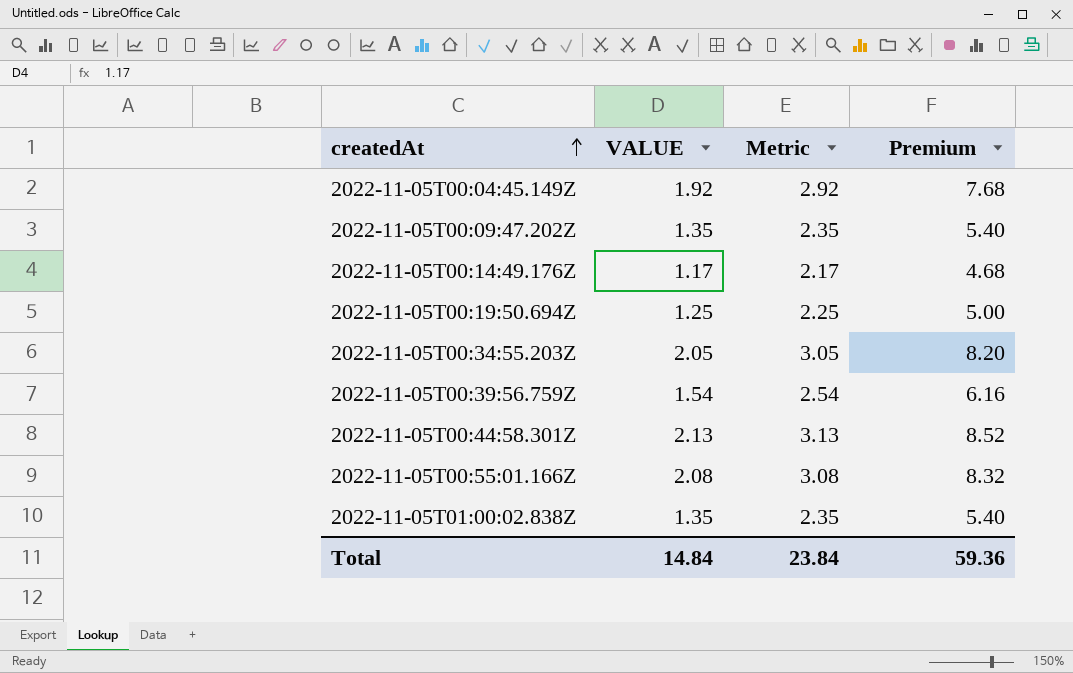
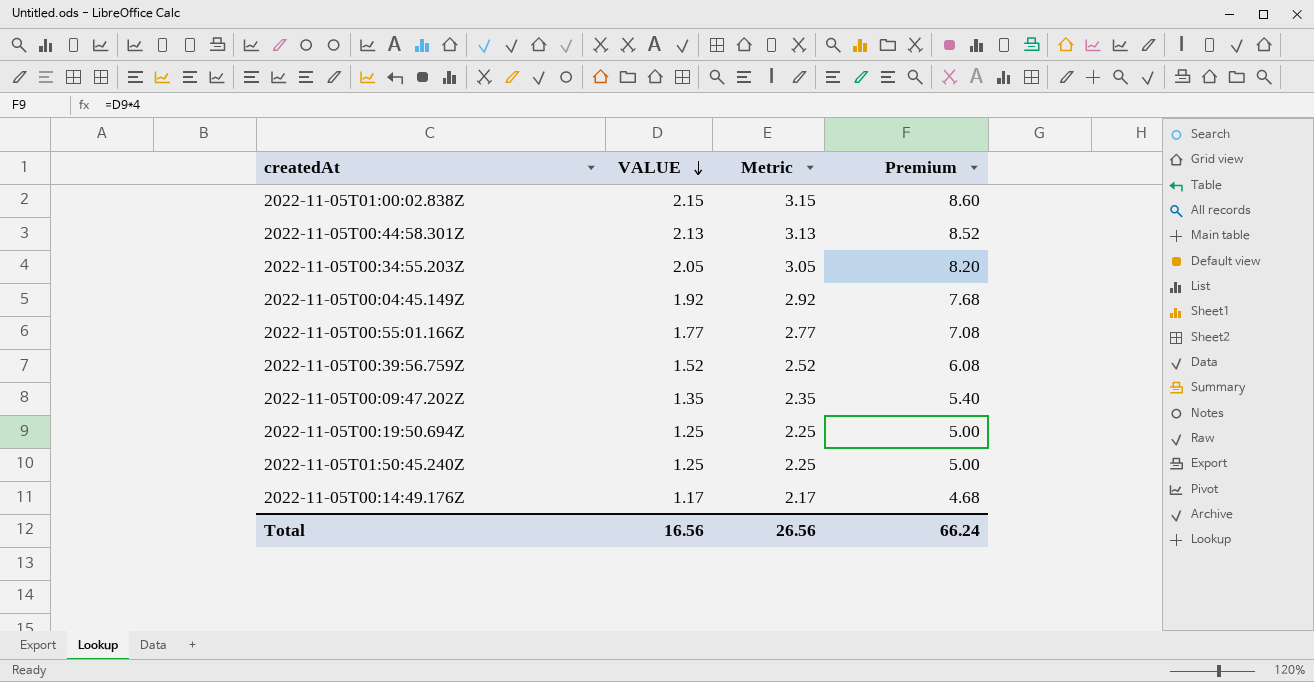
row order: createdAt ascending -> VALUE descending
2022-11-05T01:00:02.838Z | VALUE: 1.35 -> 2.15
2022-11-05T01:00:02.838Z | Metric: 2.35 -> 3.15
2022-11-05T01:00:02.838Z | Premium: 5.40 -> 8.60
2022-11-05T00:55:01.166Z | VALUE: 2.08 -> 1.77
2022-11-05T00:55:01.166Z | Metric: 3.08 -> 2.77
2022-11-05T00:55:01.166Z | Premium: 8.32 -> 7.08
2022-11-05T00:39:56.759Z | VALUE: 1.54 -> 1.52
2022-11-05T00:39:56.759Z | Metric: 2.54 -> 2.52
2022-11-05T00:39:56.759Z | Premium: 6.16 -> 6.08
row 2022-11-05T01:50:45.240Z: none -> 1.25 | 2.25 | 5.00
Total | VALUE: 14.84 -> 16.56
Total | Metric: 23.84 -> 26.56
Total | Premium: 59.36 -> 66.24

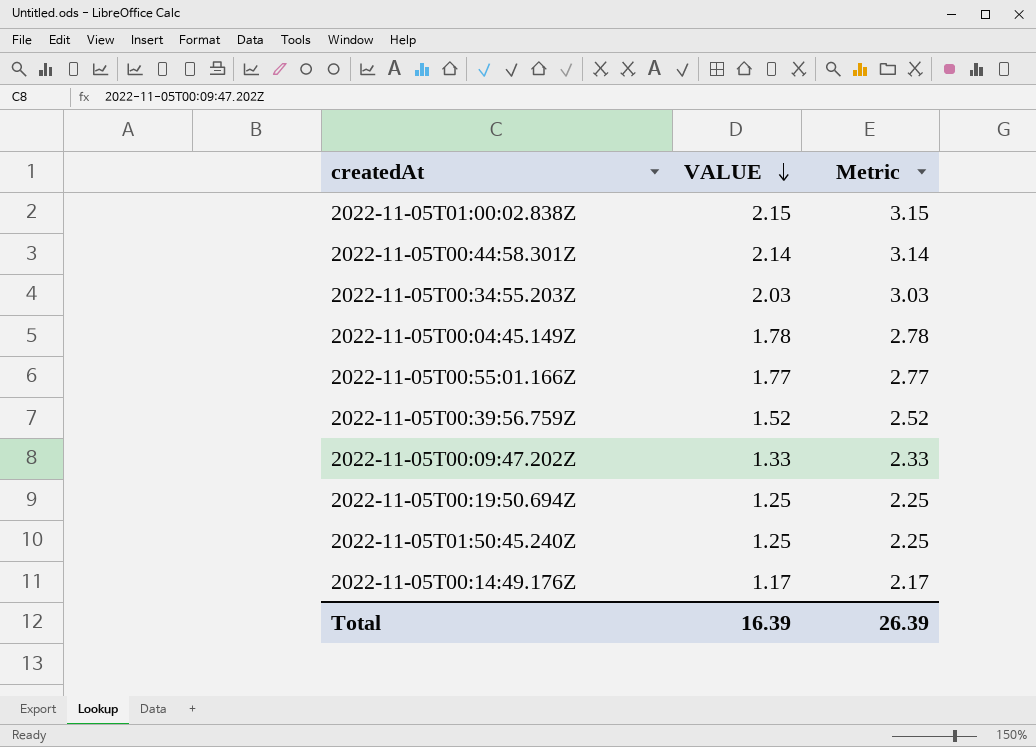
column Premium | formula: [VALUE] * 4 -> none
2022-11-05T00:44:58.301Z | VALUE: 2.13 -> 2.14
2022-11-05T00:44:58.301Z | Metric: 3.13 -> 3.14
2022-11-05T00:34:55.203Z | VALUE: 2.05 -> 2.03
2022-11-05T00:34:55.203Z | Metric: 3.05 -> 3.03
2022-11-05T00:04:45.149Z | VALUE: 1.92 -> 1.78
2022-11-05T00:04:45.149Z | Metric: 2.92 -> 2.78
2022-11-05T00:09:47.202Z | VALUE: 1.35 -> 1.33
2022-11-05T00:09:47.202Z | Metric: 2.35 -> 2.33
Total | VALUE: 16.56 -> 16.39
Total | Metric: 26.56 -> 26.39

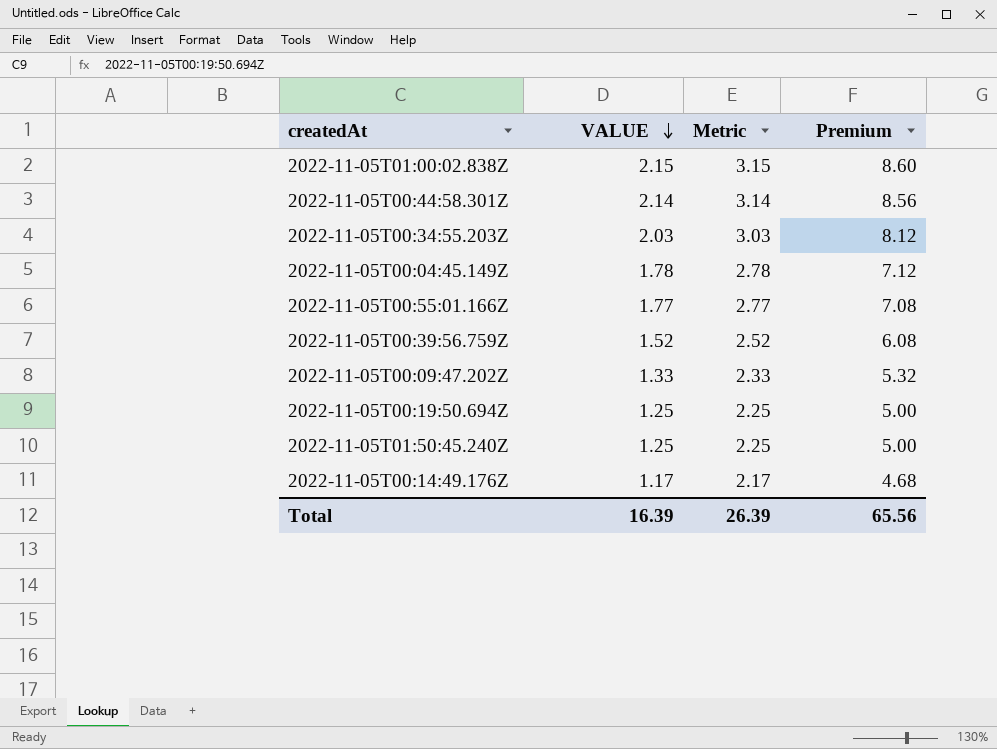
column Premium | formula: none -> [VALUE] * 4

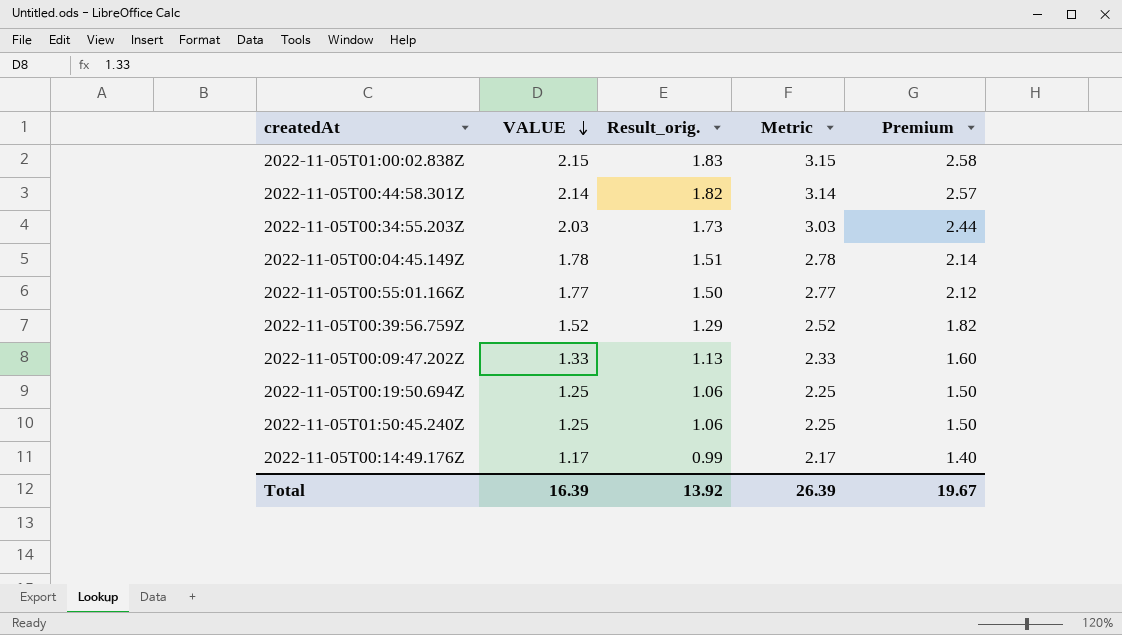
column Result_orig. | formula: none -> [VALUE] * 0.85
column Premium | formula: [VALUE] * 4 -> [VALUE] * 1.2
Total | Premium: 65.56 -> 19.67

